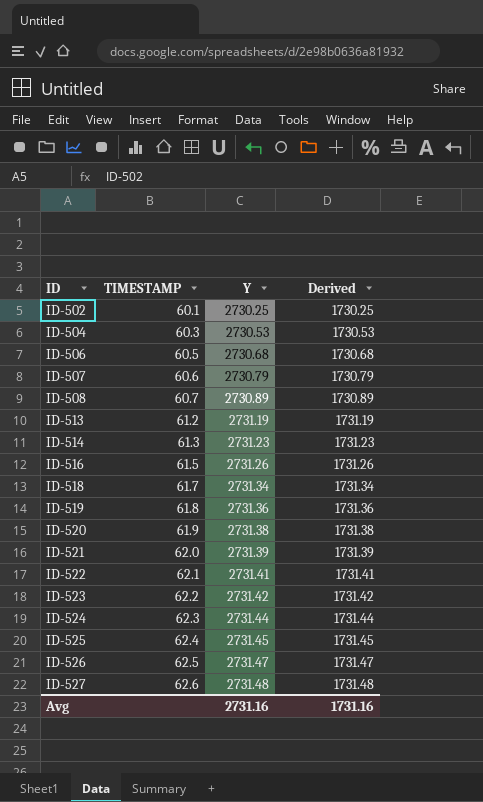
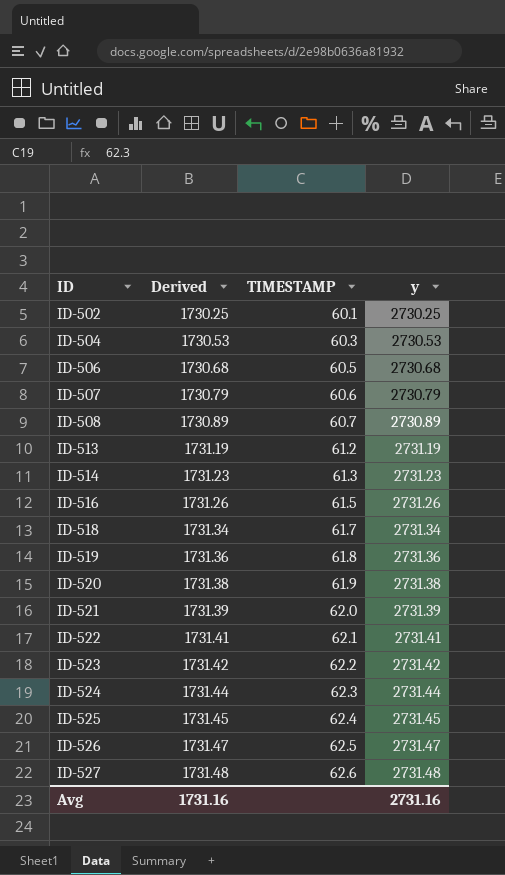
column Derived | position: 4 -> 2
column name: Y -> y

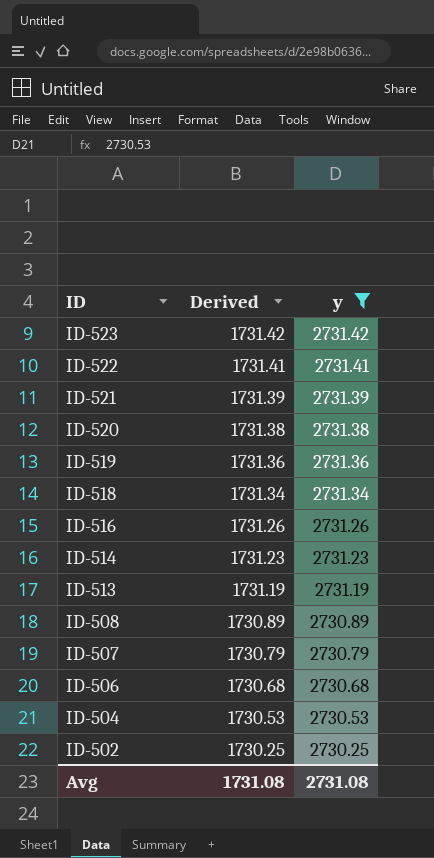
filter: none -> y <= 2731.42
row order: ID ascending -> ID descending
column TIMESTAMP | position: 3 -> none
Avg | Derived: 1731.16 -> 1731.08
Avg | y: 2731.16 -> 2731.08

